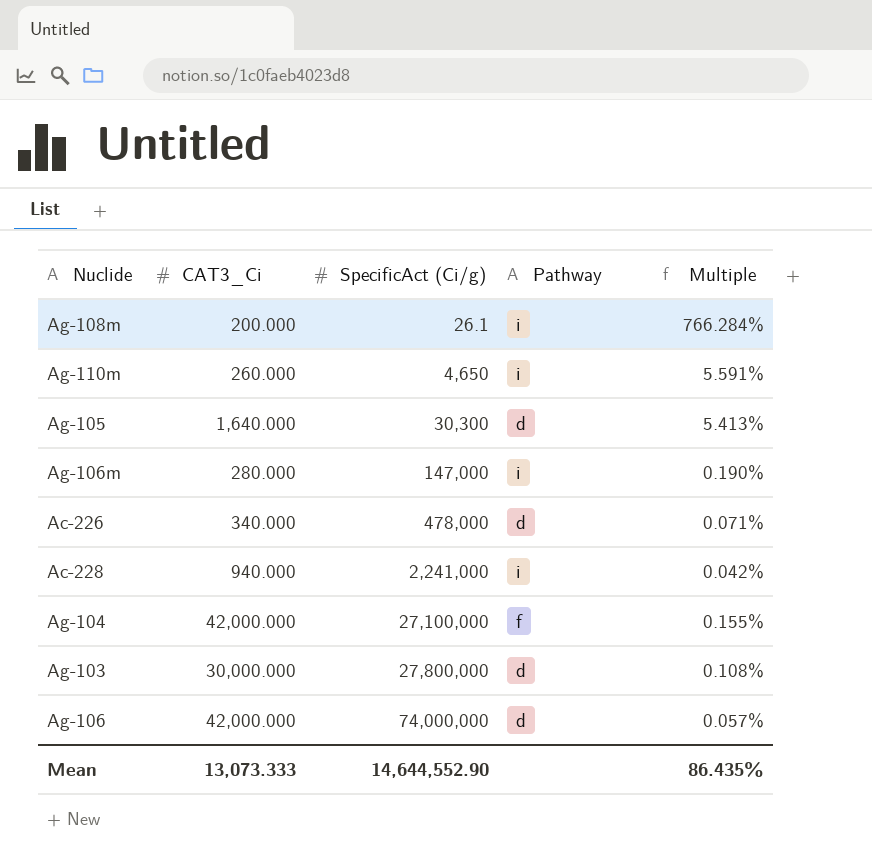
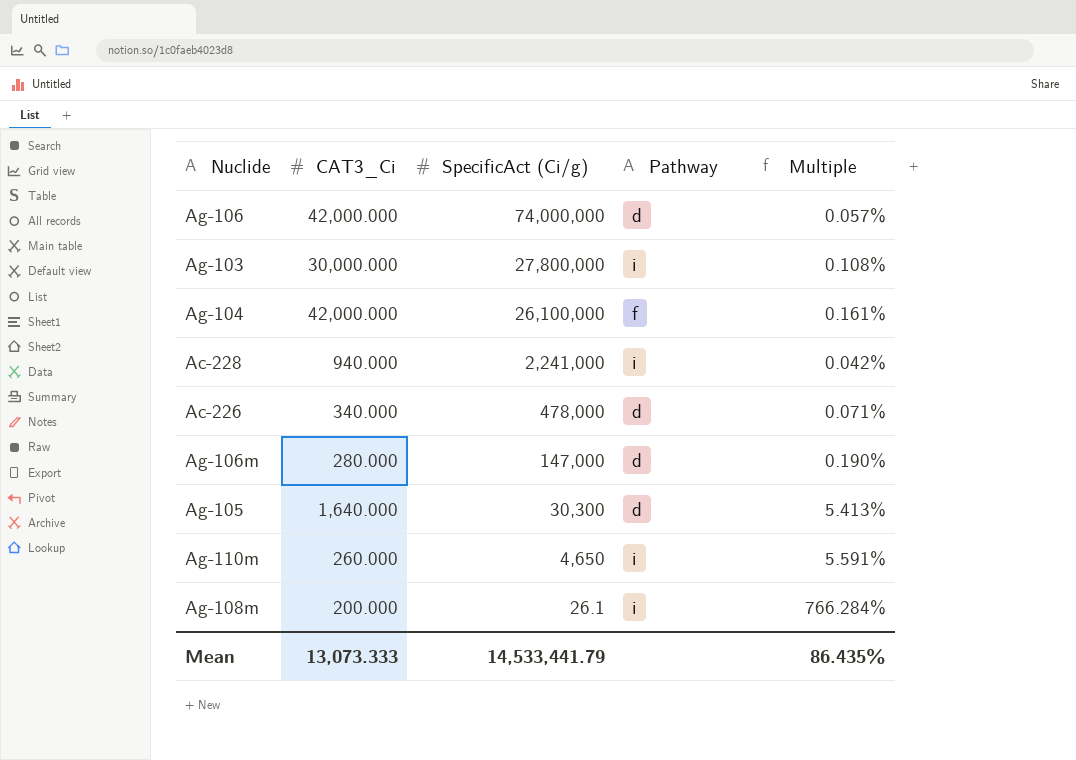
row order: SpecificAct (Ci/g) ascending -> SpecificAct (Ci/g) descending
Ag-103 | Pathway: d -> i
Ag-104 | SpecificAct (Ci/g): 27,100,000 -> 26,100,000
Ag-104 | Multiple: 0.155% -> 0.161%
Ag-106m | Pathway: i -> d
Mean | SpecificAct (Ci/g): 14,644,552.90 -> 14,533,441.79

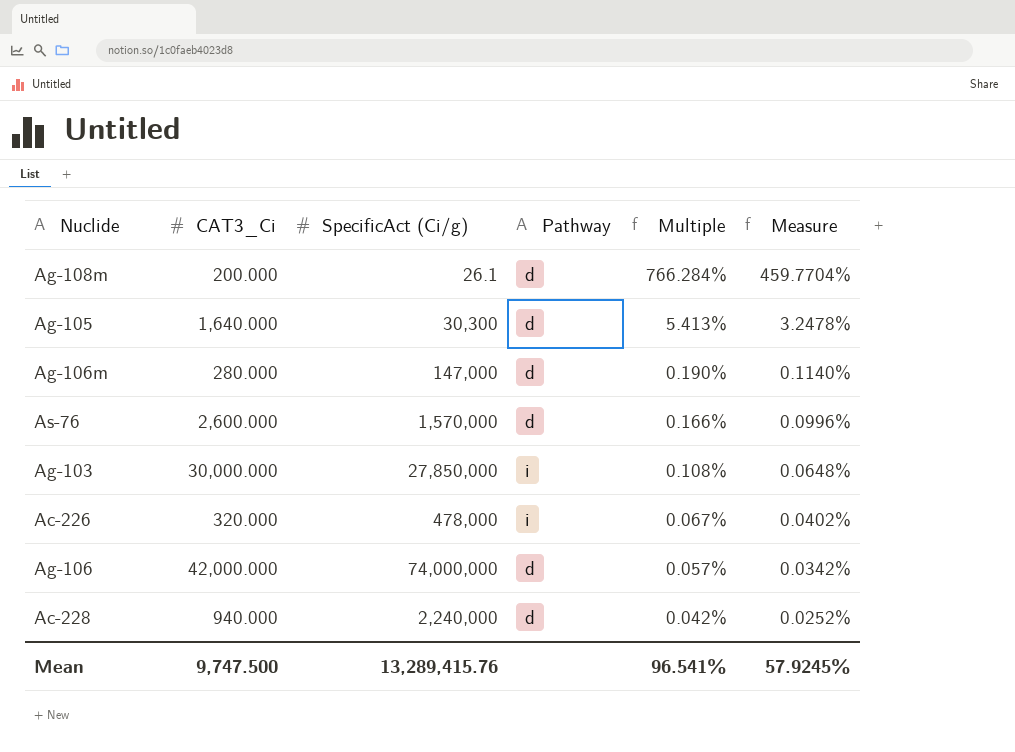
row order: SpecificAct (Ci/g) descending -> Multiple descending
column Measure | formula: none -> [Multiple] * 0.6
row Ag-104: 42,000.000 | 26,100,000 | f | 0.161% -> none
row Ag-110m: 260.000 | 4,650 | i | 5.591% -> none
Ag-108m | Pathway: i -> d
row As-76: none -> 2,600.000 | 1,570,000 | d | 0.166% | 0.0996%
Ag-103 | SpecificAct (Ci/g): 27,800,000 -> 27,850,000
Ac-226 | CAT3_Ci: 340.000 -> 320.000
Ac-226 | Pathway: d -> i
Ac-226 | Multiple: 0.071% -> 0.067%
Ac-228 | SpecificAct (Ci/g): 2,241,000 -> 2,240,000
Ac-228 | Pathway: i -> d
Mean | CAT3_Ci: 13,073.333 -> 9,747.500
Mean | SpecificAct (Ci/g): 14,533,441.79 -> 13,289,415.76
Mean | Multiple: 86.435% -> 96.541%

